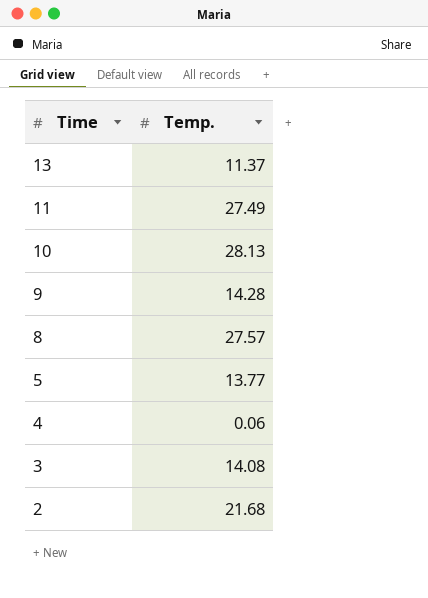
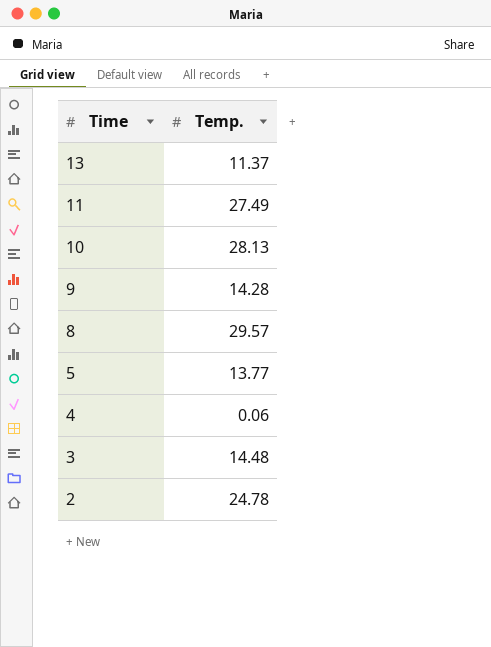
8 | Temp.: 27.57 -> 29.57
3 | Temp.: 14.08 -> 14.48
2 | Temp.: 21.68 -> 24.78

